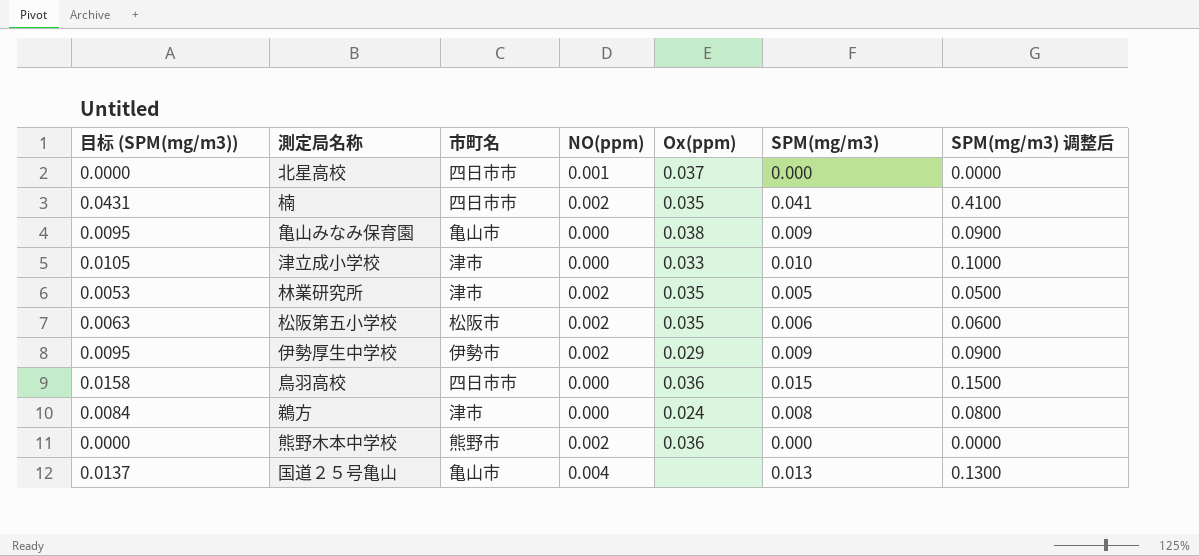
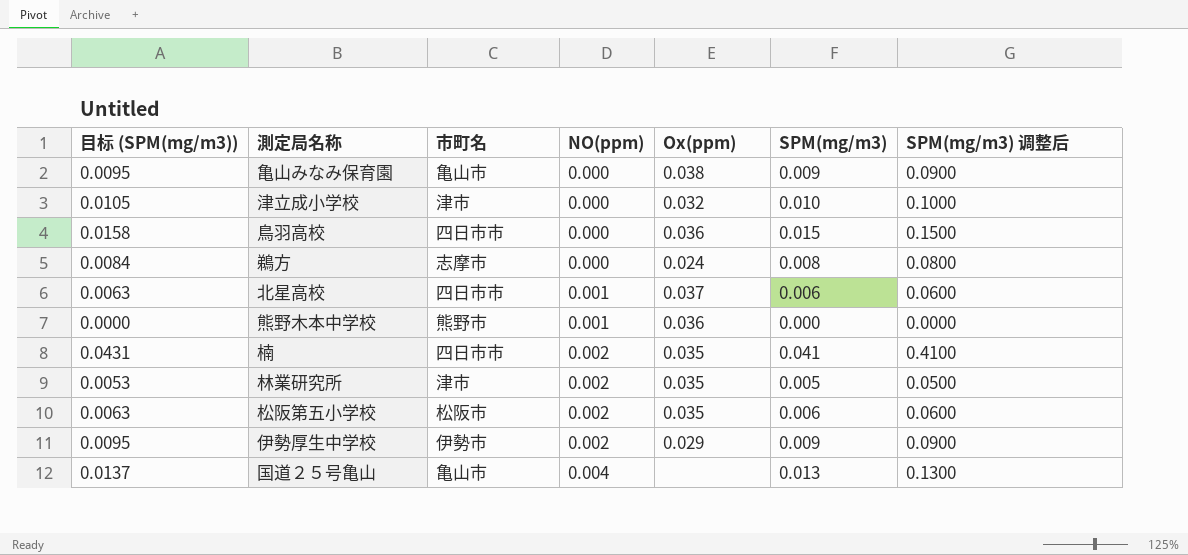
row order: none -> NO(ppm) ascending
津立成小学校 | Ox(ppm): 0.033 -> 0.032
鵜方 | 市町名: 津市 -> 志摩市
北星高校 | 目标 (SPM(mg/m3)): 0.0000 -> 0.0063
北星高校 | SPM(mg/m3): 0.000 -> 0.006
北星高校 | SPM(mg/m3) 调整后: 0.0000 -> 0.0600
熊野木本中学校 | NO(ppm): 0.002 -> 0.001

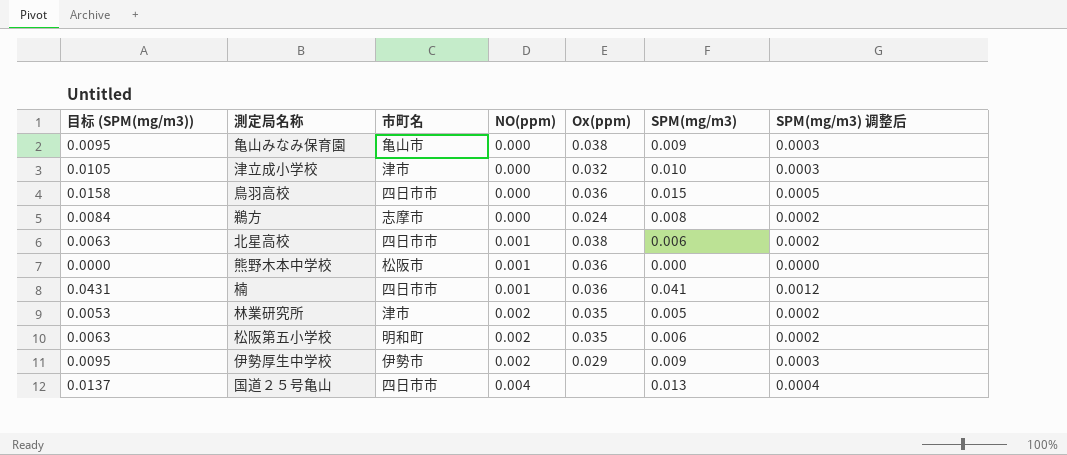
column SPM(mg/m3) 调整后 | formula: [SPM(mg/m3)] * 10 -> [SPM(mg/m3)] * 0.03
北星高校 | Ox(ppm): 0.037 -> 0.038
熊野木本中学校 | 市町名: 熊野市 -> 松阪市
楠 | NO(ppm): 0.002 -> 0.001
楠 | Ox(ppm): 0.035 -> 0.036
松阪第五小学校 | 市町名: 松阪市 -> 明和町
国道２５号亀山 | 市町名: 亀山市 -> 四日市市

